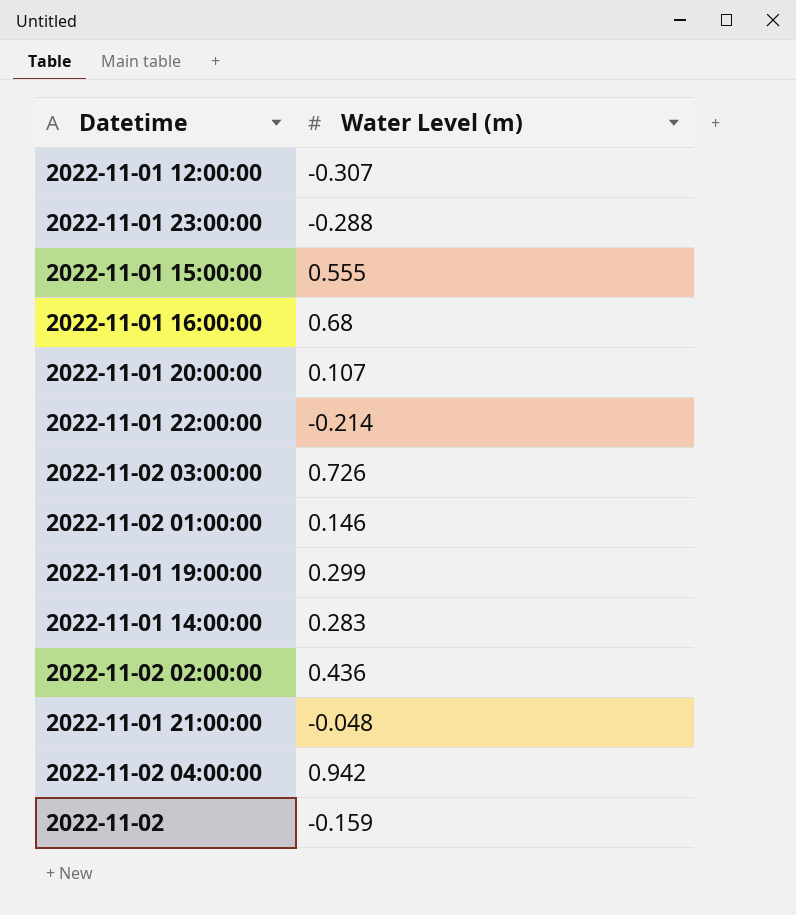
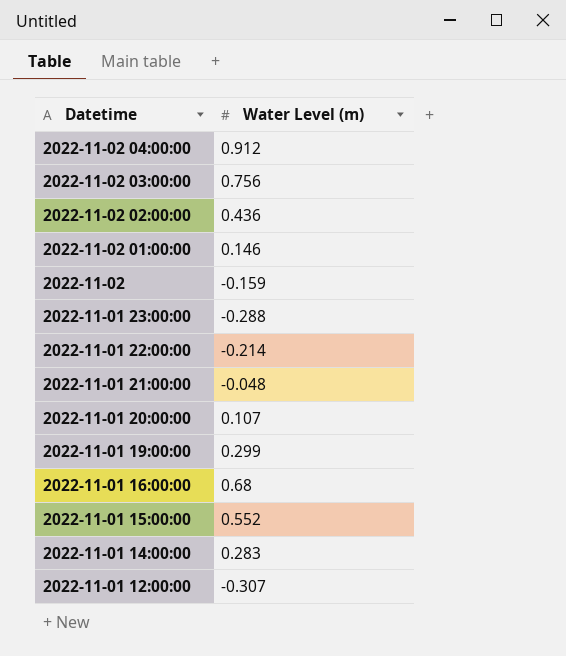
row order: none -> Datetime descending
2022-11-02 04:00:00 | Water Level (m): 0.942 -> 0.912
2022-11-02 03:00:00 | Water Level (m): 0.726 -> 0.756
2022-11-01 15:00:00 | Water Level (m): 0.555 -> 0.552

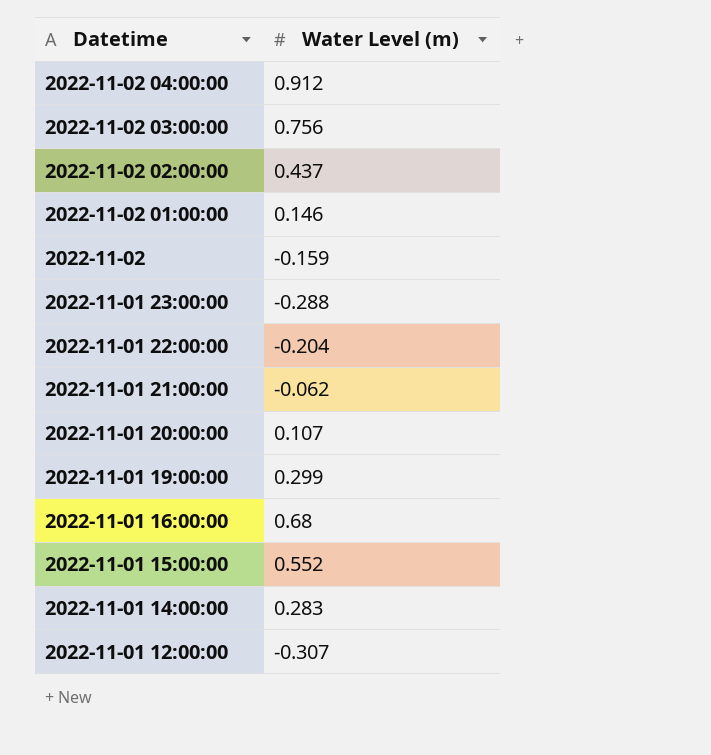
2022-11-02 02:00:00 | Water Level (m): 0.436 -> 0.437
2022-11-01 22:00:00 | Water Level (m): -0.214 -> -0.204
2022-11-01 21:00:00 | Water Level (m): -0.048 -> -0.062

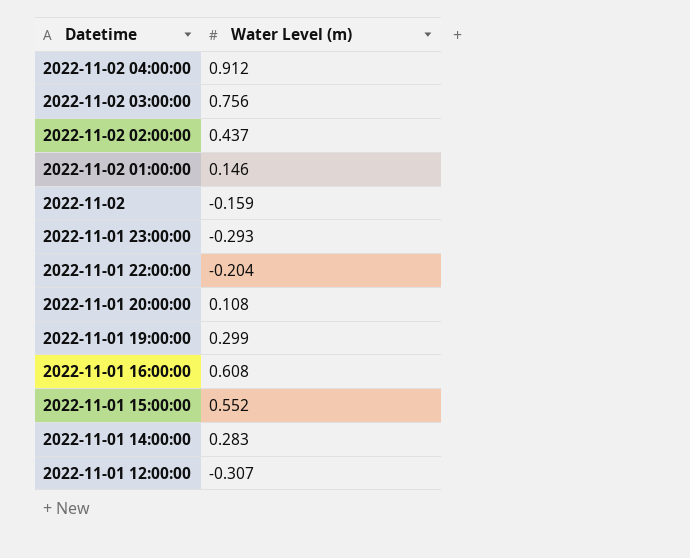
row 2022-11-01 21:00:00: -0.062 -> none
2022-11-01 23:00:00 | Water Level (m): -0.288 -> -0.293
2022-11-01 20:00:00 | Water Level (m): 0.107 -> 0.108
2022-11-01 16:00:00 | Water Level (m): 0.68 -> 0.608

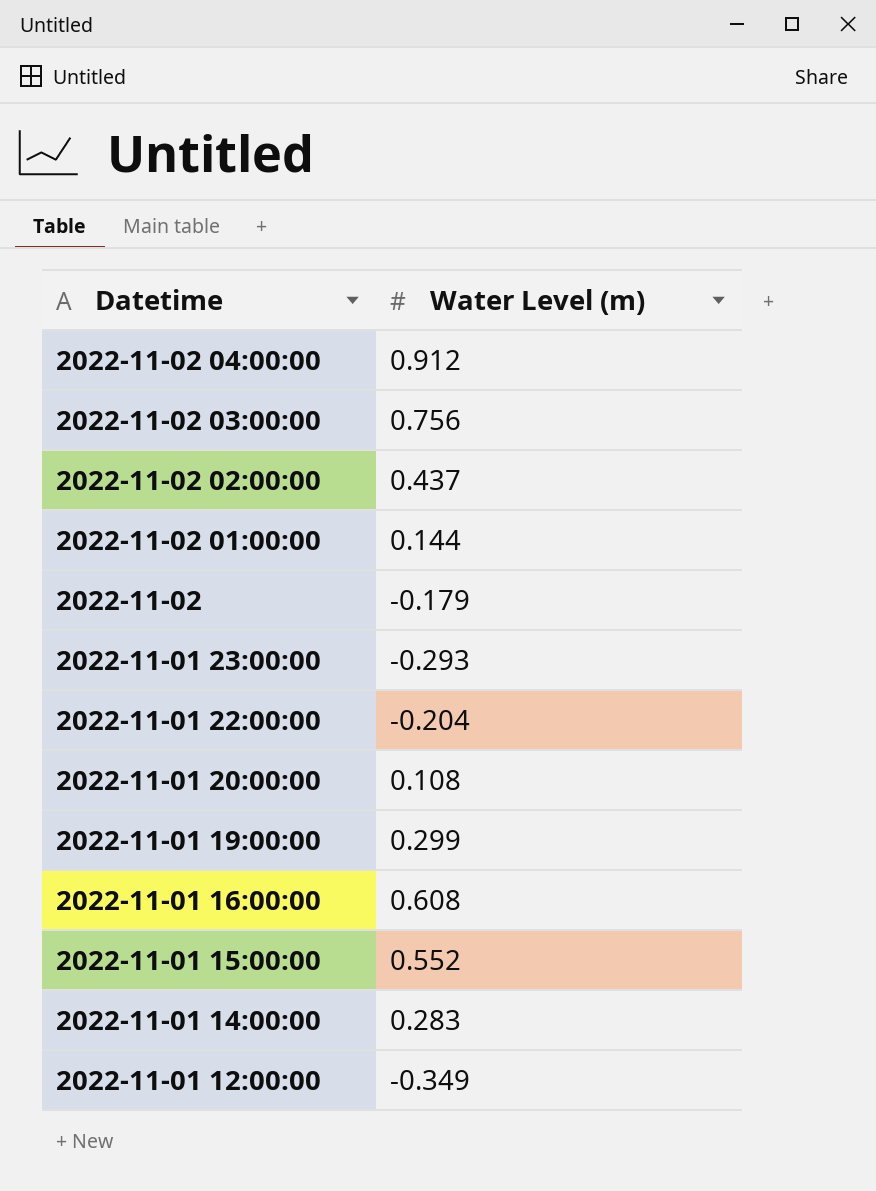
2022-11-02 01:00:00 | Water Level (m): 0.146 -> 0.144
2022-11-02 | Water Level (m): -0.159 -> -0.179
2022-11-01 12:00:00 | Water Level (m): -0.307 -> -0.349

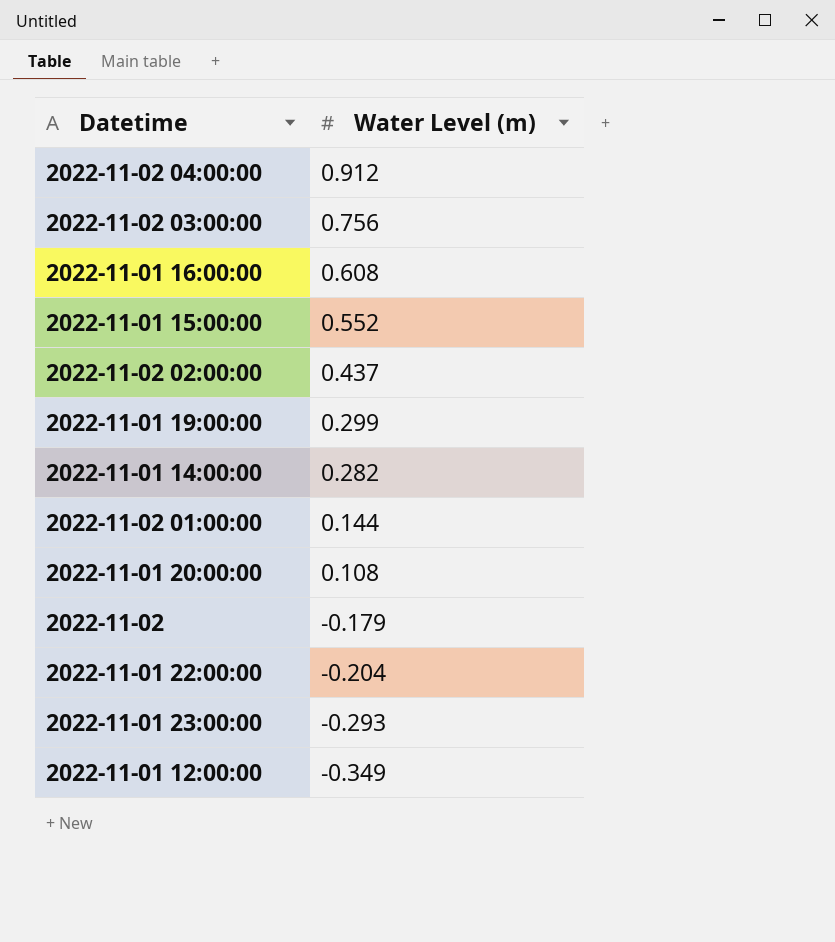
row order: Datetime descending -> Water Level (m) descending
2022-11-01 14:00:00 | Water Level (m): 0.283 -> 0.282

